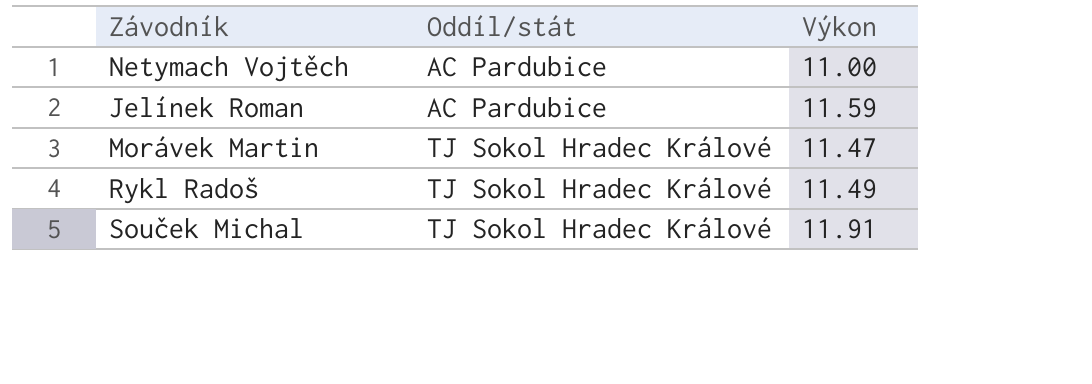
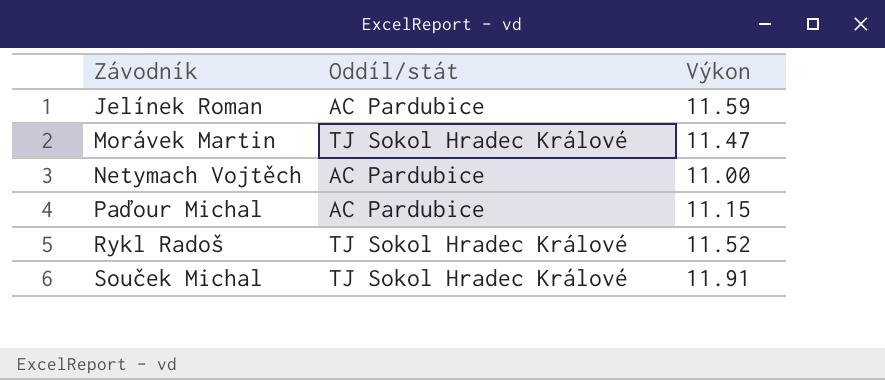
row order: Oddíl/stát ascending -> Závodník ascending
row Paďour Michal: none -> AC Pardubice | 11.15
Rykl Radoš | Výkon: 11.49 -> 11.52

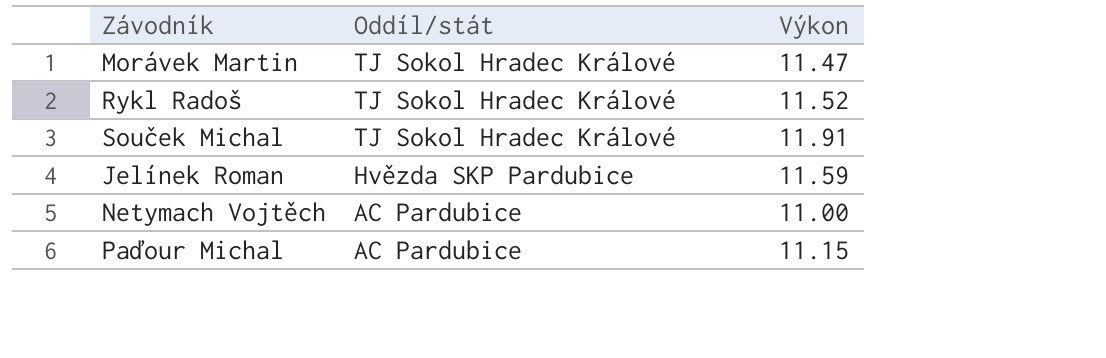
row order: Závodník ascending -> Oddíl/stát descending
Jelínek Roman | Oddíl/stát: AC Pardubice -> Hvězda SKP Pardubice

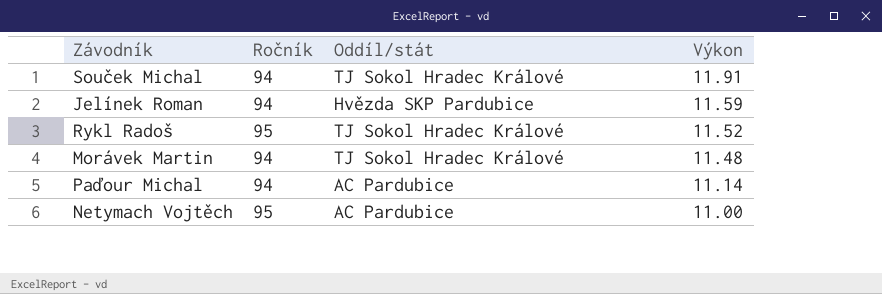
row order: Oddíl/stát descending -> Výkon descending
column Ročník | position: none -> 2
Morávek Martin | Výkon: 11.47 -> 11.48
Paďour Michal | Výkon: 11.15 -> 11.14

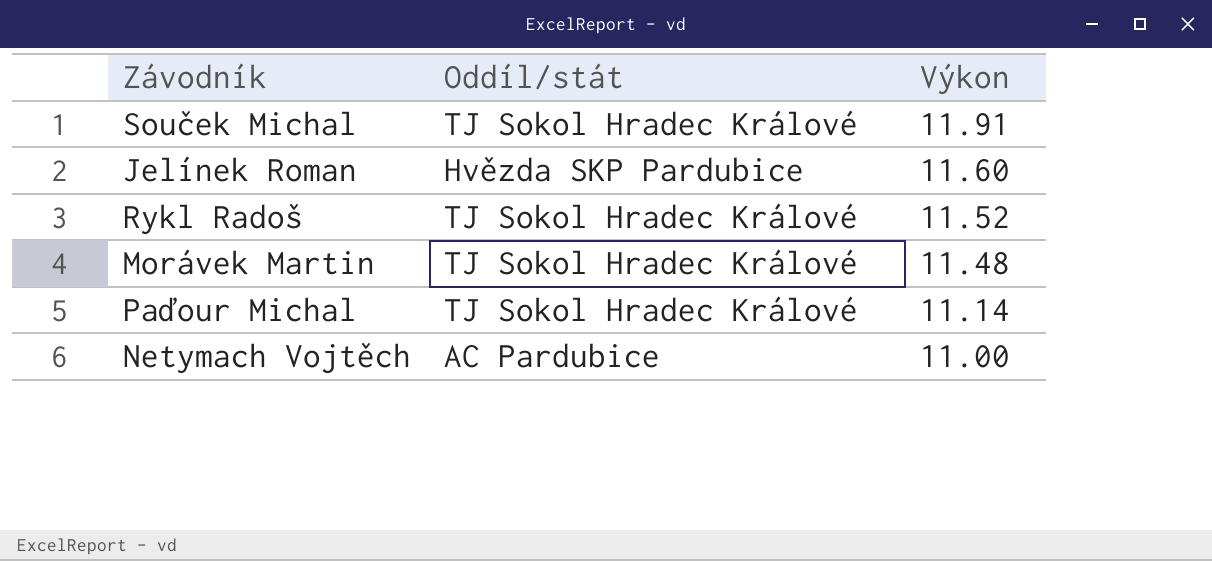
column Ročník | position: 2 -> none
Jelínek Roman | Výkon: 11.59 -> 11.60
Paďour Michal | Oddíl/stát: AC Pardubice -> TJ Sokol Hradec Králové

